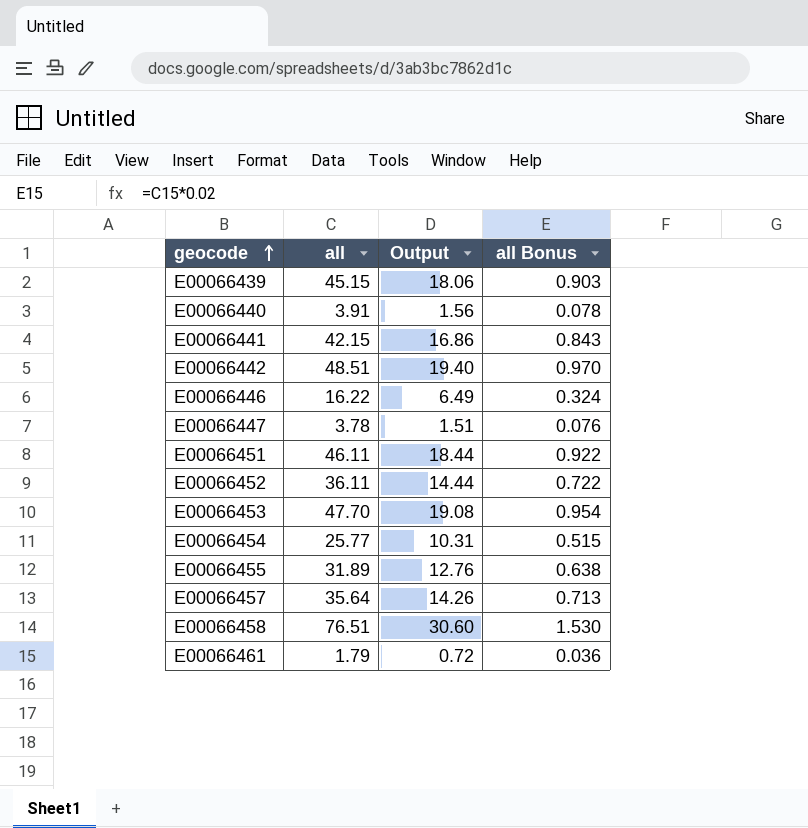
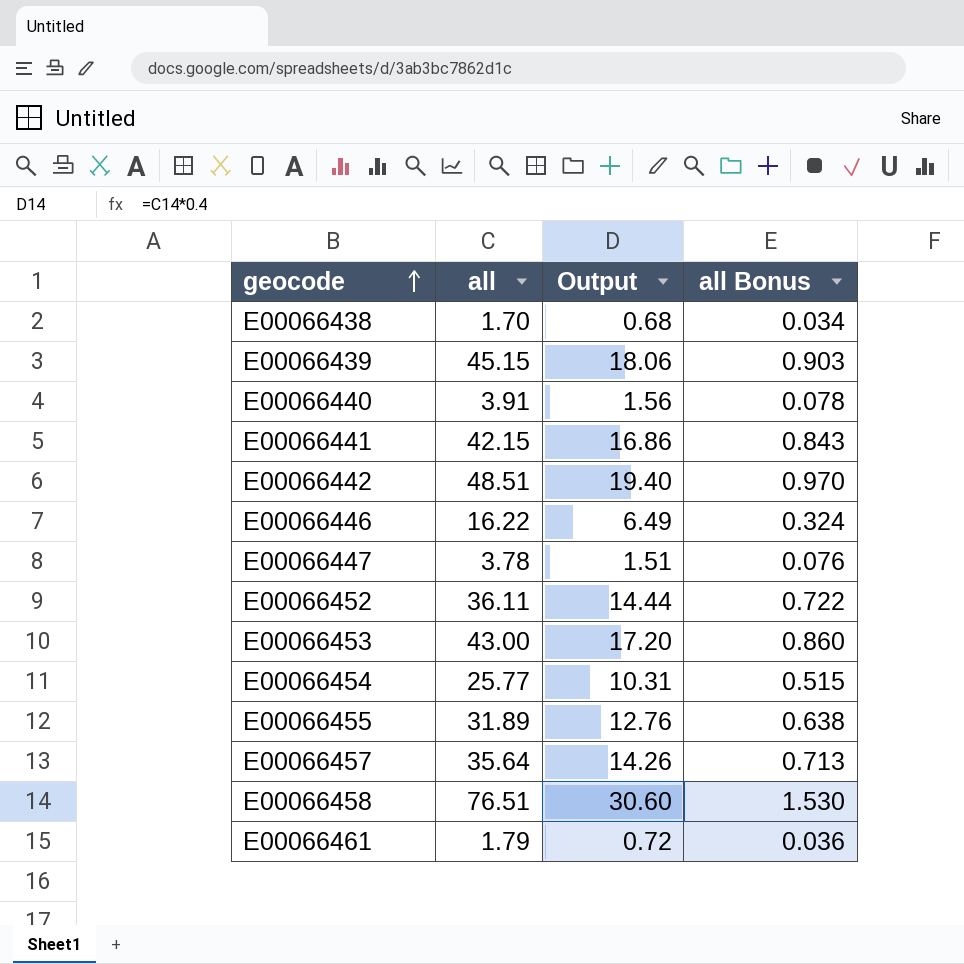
row E00066451: 46.11 | 18.44 | 0.922 -> none
row E00066438: none -> 1.70 | 0.68 | 0.034
E00066453 | all: 47.70 -> 43.00
E00066453 | Output: 19.08 -> 17.20
E00066453 | all Bonus: 0.954 -> 0.860

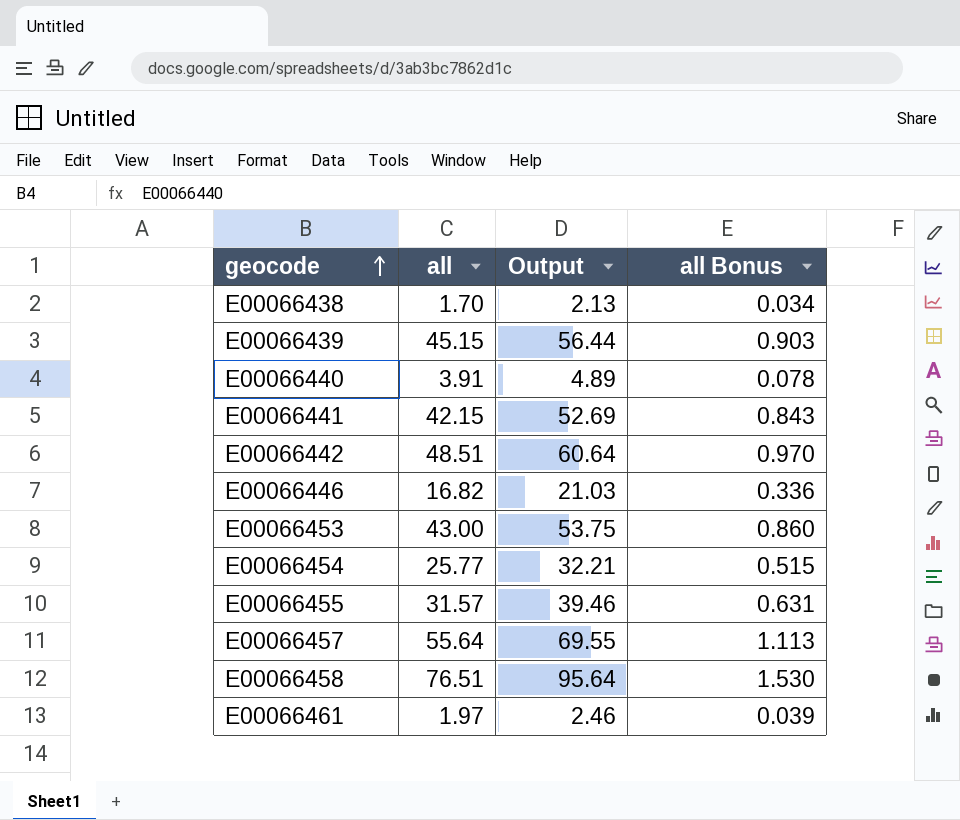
column Output | formula: [all] * 0.4 -> [all] * 1.25
row E00066447: 3.78 | 1.51 | 0.076 -> none
row E00066452: 36.11 | 14.44 | 0.722 -> none
E00066446 | all: 16.22 -> 16.82
E00066446 | all Bonus: 0.324 -> 0.336
E00066455 | all: 31.89 -> 31.57
E00066455 | all Bonus: 0.638 -> 0.631
E00066457 | all: 35.64 -> 55.64
E00066457 | all Bonus: 0.713 -> 1.113
E00066461 | all: 1.79 -> 1.97
E00066461 | all Bonus: 0.036 -> 0.039

